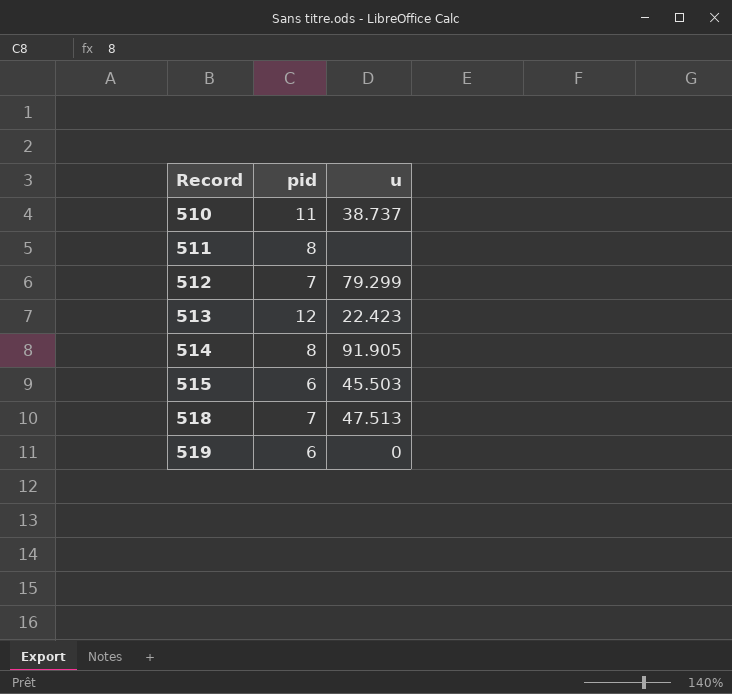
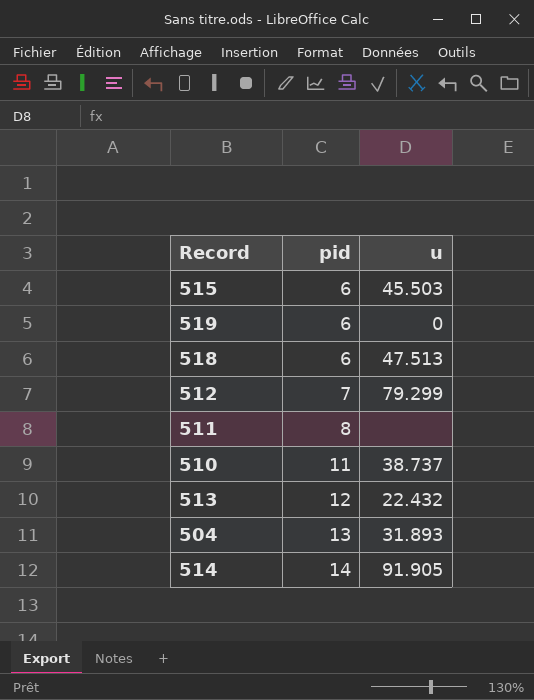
row order: Record ascending -> pid ascending
518 | pid: 7 -> 6
513 | u: 22.423 -> 22.432
row 504: none -> 13 | 31.893
514 | pid: 8 -> 14

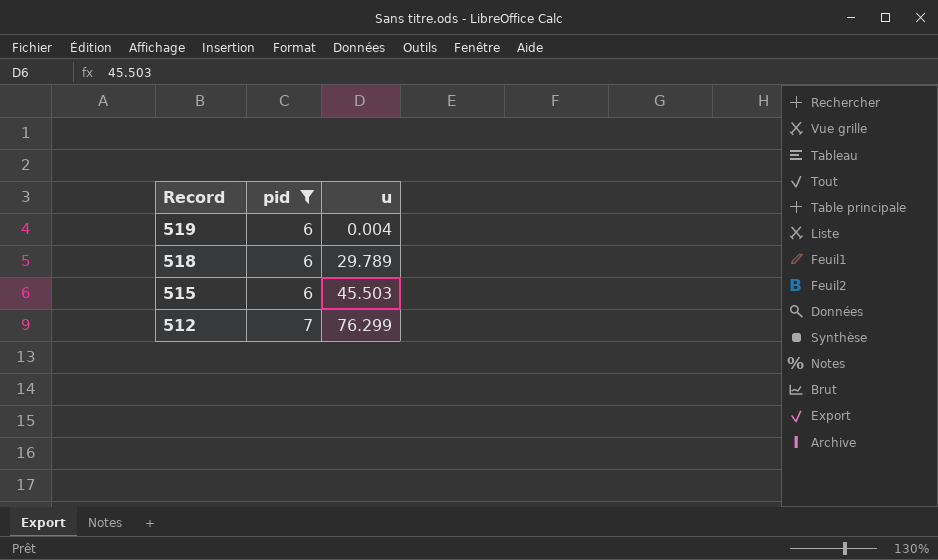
filter: none -> pid <= 7
row order: pid ascending -> Record descending
519 | u: 0 -> 0.004
518 | u: 47.513 -> 29.789
512 | u: 79.299 -> 76.299

